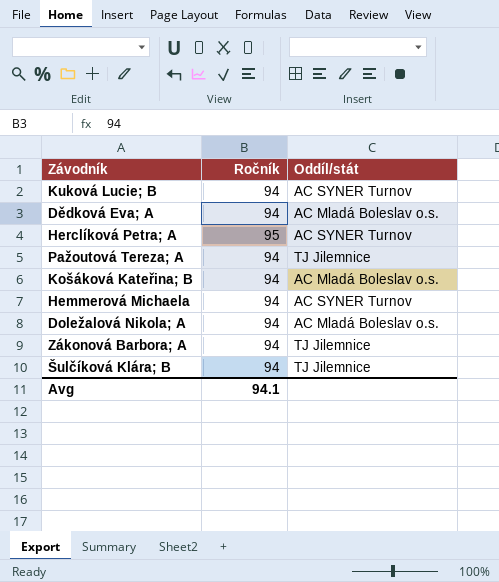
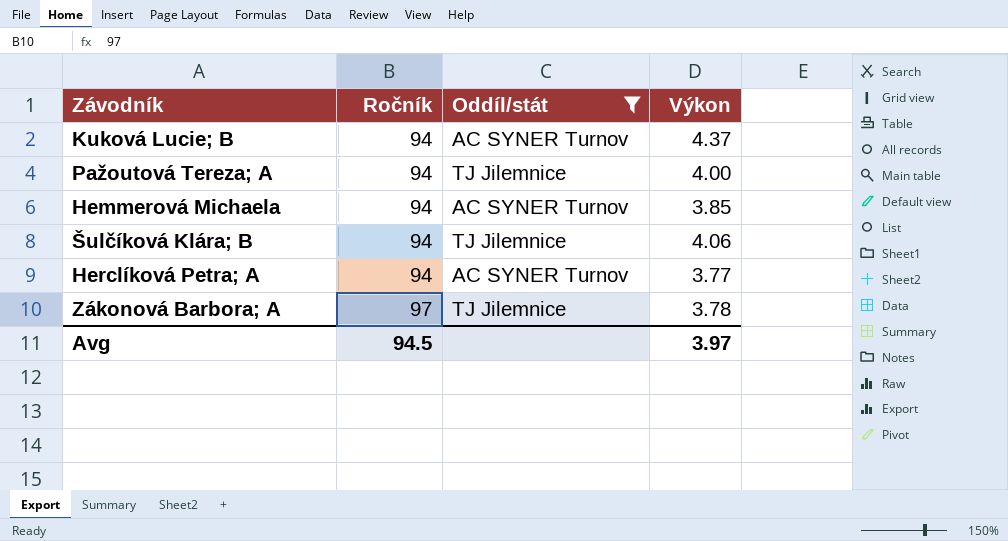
filter: none -> Oddíl/stát != AC Mladá Boleslav o.s.
row order: none -> Ročník ascending
column Výkon | position: none -> 4
Herclíková Petra; A | Ročník: 95 -> 94
Zákonová Barbora; A | Ročník: 94 -> 97
Avg | Ročník: 94.1 -> 94.5

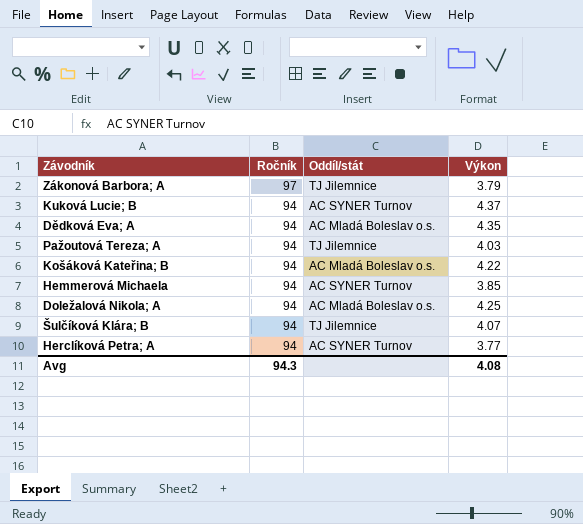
filter: Oddíl/stát != AC Mladá Boleslav o.s. -> none
row order: Ročník ascending -> Ročník descending
Zákonová Barbora; A | Výkon: 3.78 -> 3.79
Pažoutová Tereza; A | Výkon: 4.00 -> 4.03
Šulčíková Klára; B | Výkon: 4.06 -> 4.07
Avg | Ročník: 94.5 -> 94.3
Avg | Výkon: 3.97 -> 4.08

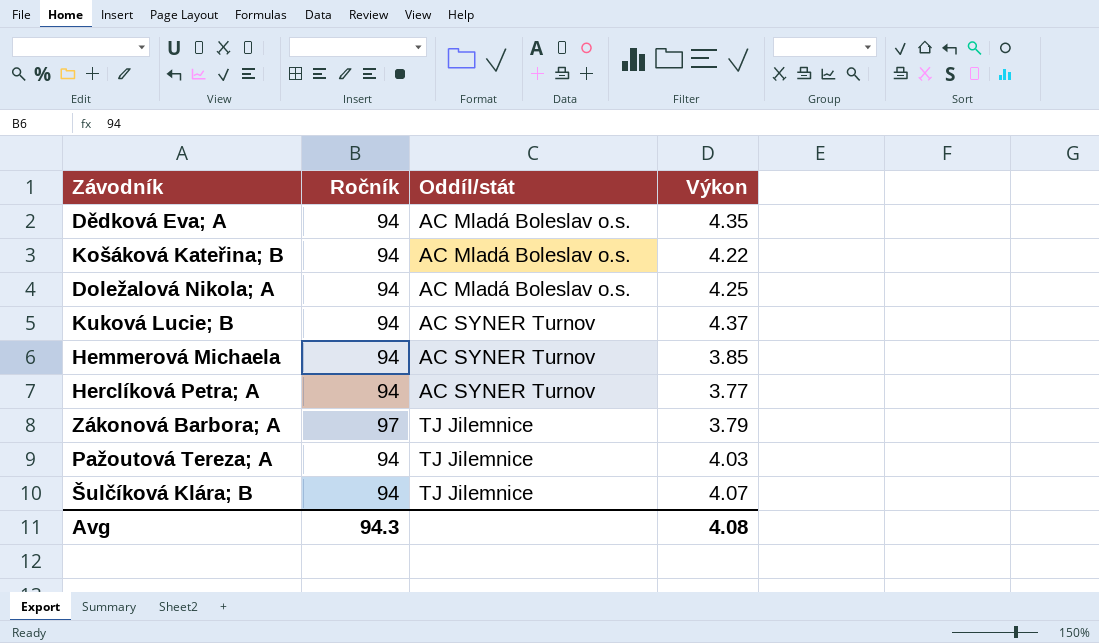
row order: Ročník descending -> Oddíl/stát ascending

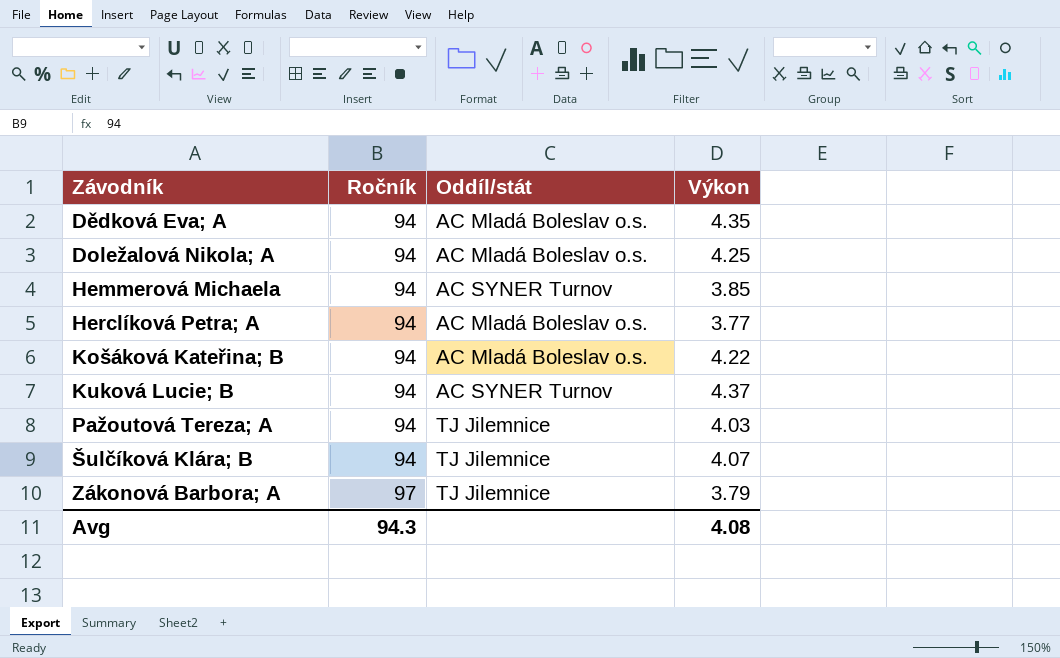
row order: Oddíl/stát ascending -> Závodník ascending
Herclíková Petra; A | Oddíl/stát: AC SYNER Turnov -> AC Mladá Boleslav o.s.

